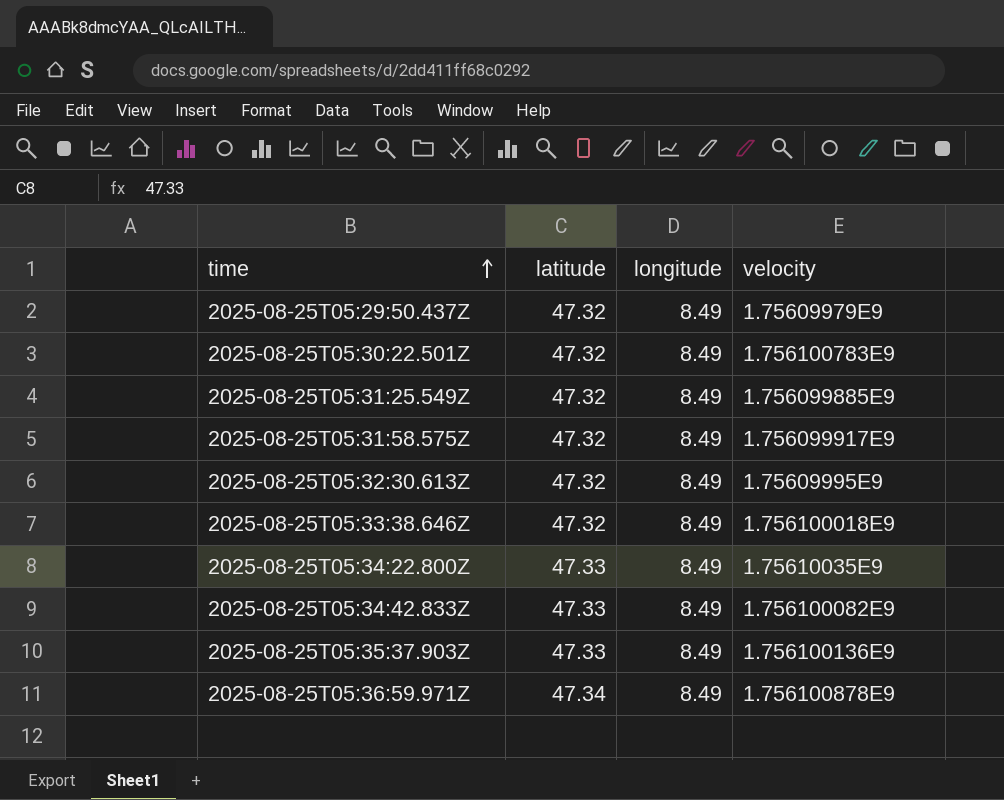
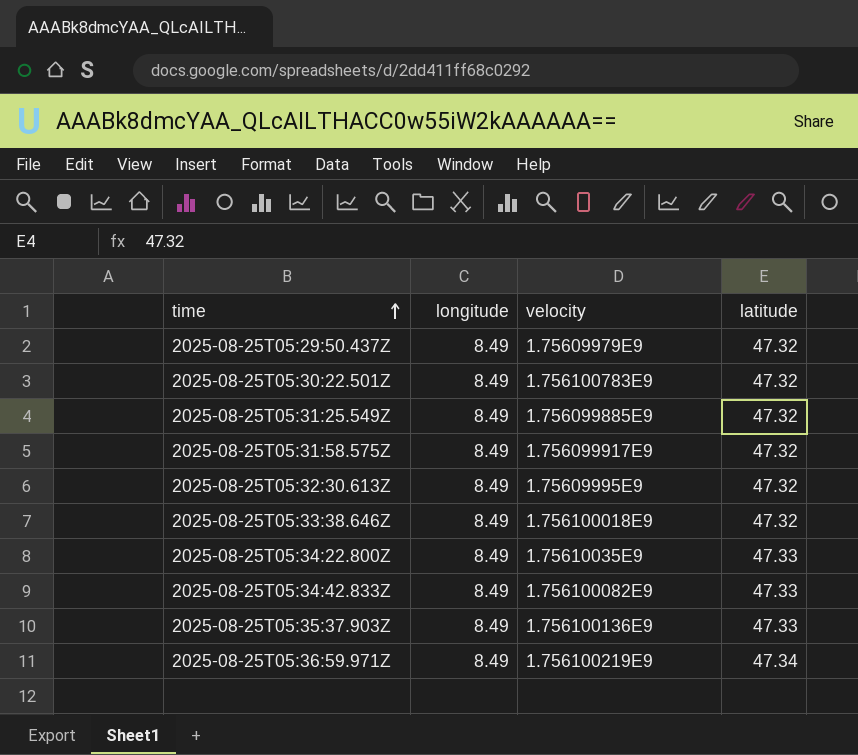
column latitude | position: 2 -> 4
2025-08-25T05:36:59.971Z | velocity: 1.756100878E9 -> 1.756100219E9

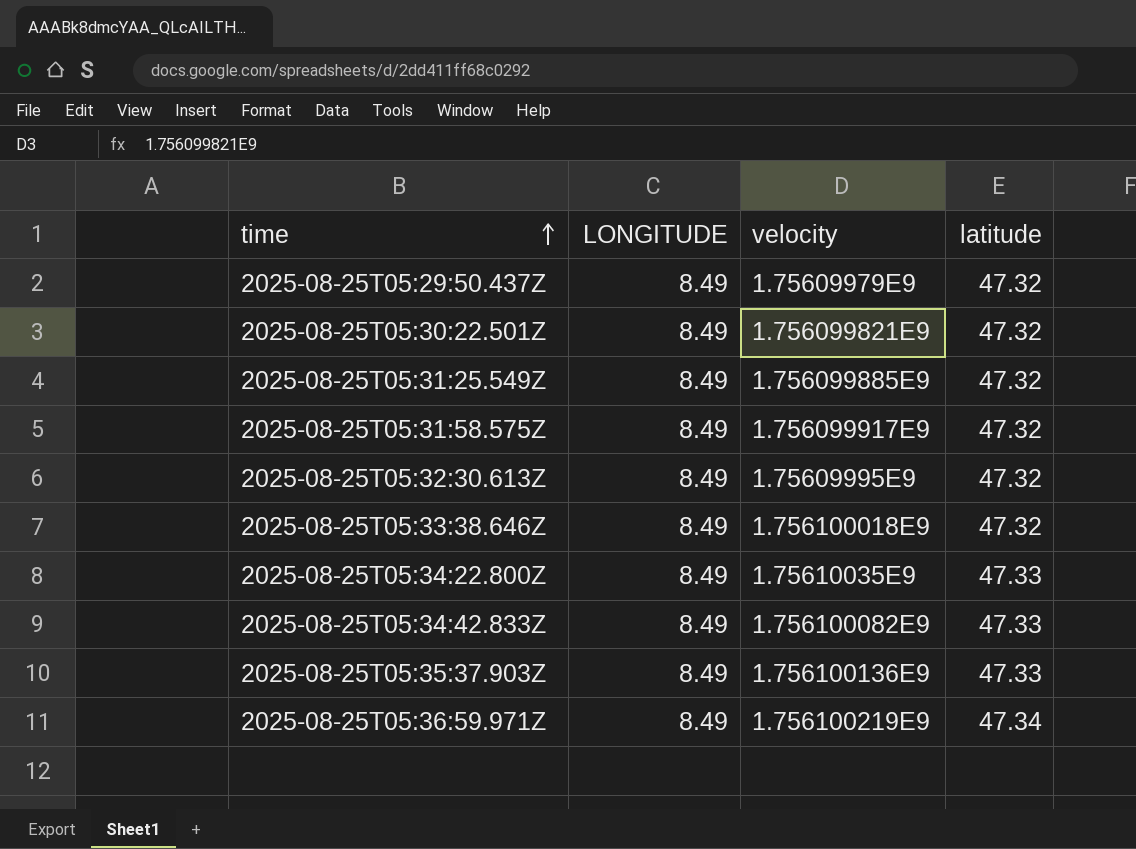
column name: longitude -> LONGITUDE
2025-08-25T05:30:22.501Z | velocity: 1.756100783E9 -> 1.756099821E9

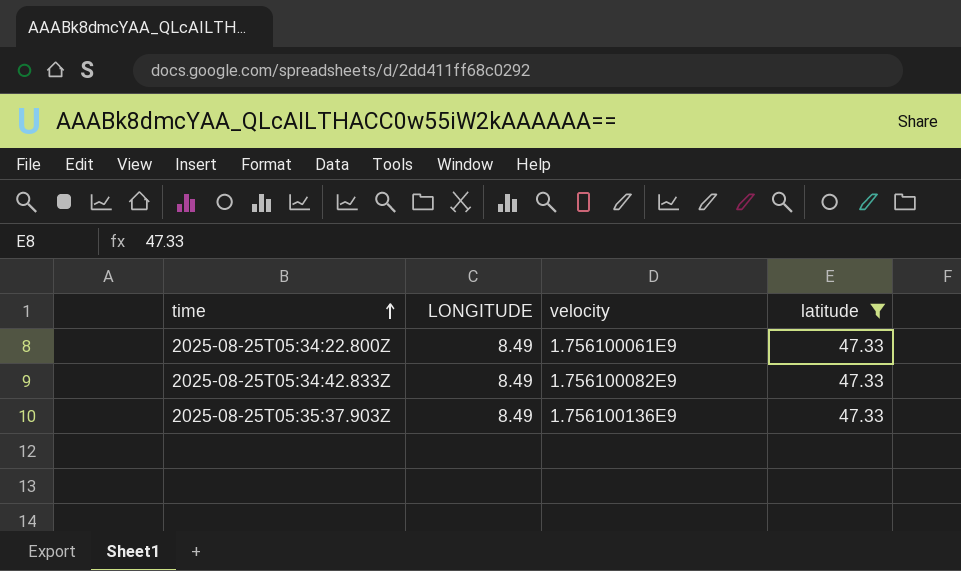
filter: none -> latitude = 47.33
2025-08-25T05:34:22.800Z | velocity: 1.75610035E9 -> 1.756100061E9

